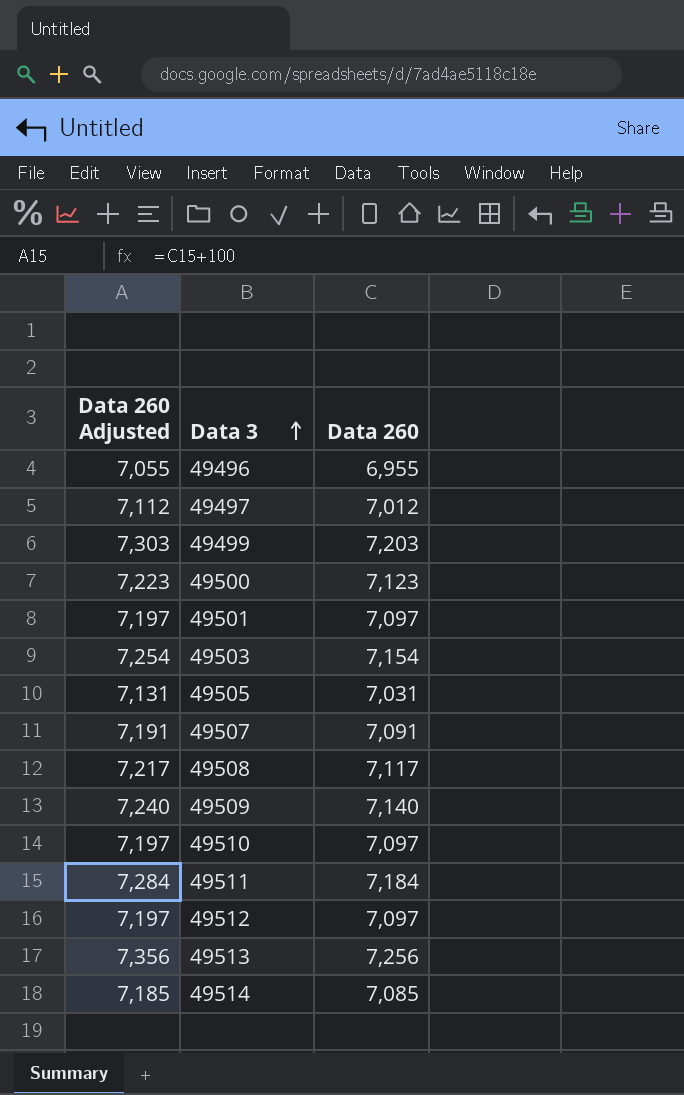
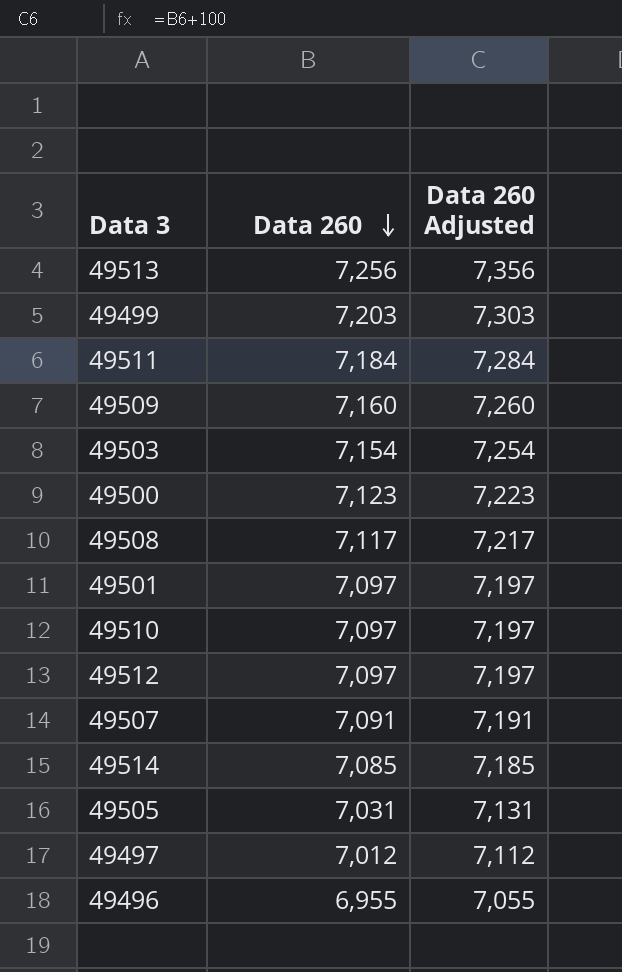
row order: Data 3 ascending -> Data 260 descending
column Data 260 Adjusted | position: 1 -> 3
49509 | Data 260: 7,140 -> 7,160
49509 | Data 260 Adjusted: 7,240 -> 7,260

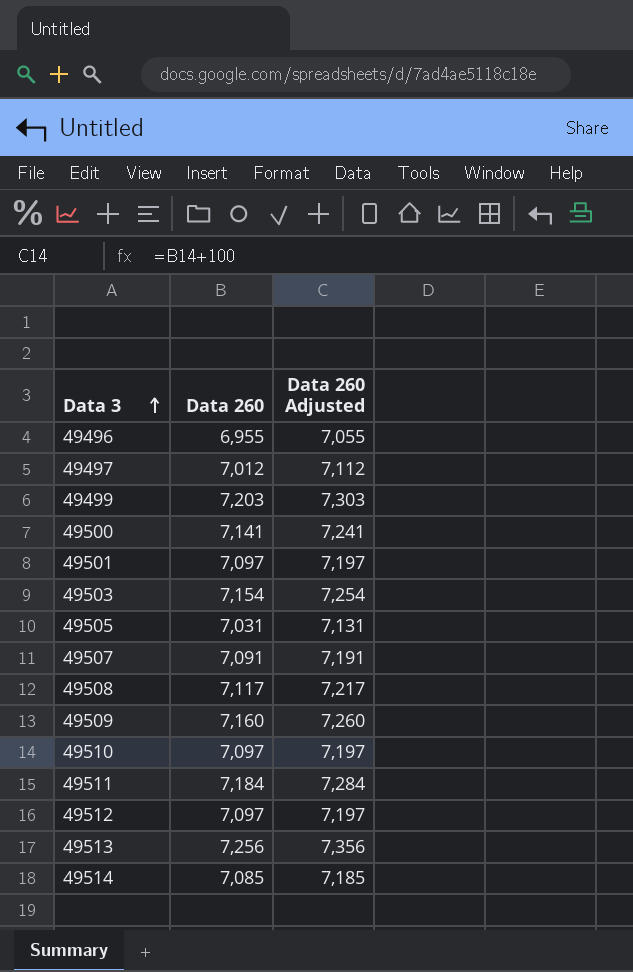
row order: Data 260 descending -> Data 3 ascending
49500 | Data 260: 7,123 -> 7,141
49500 | Data 260 Adjusted: 7,223 -> 7,241

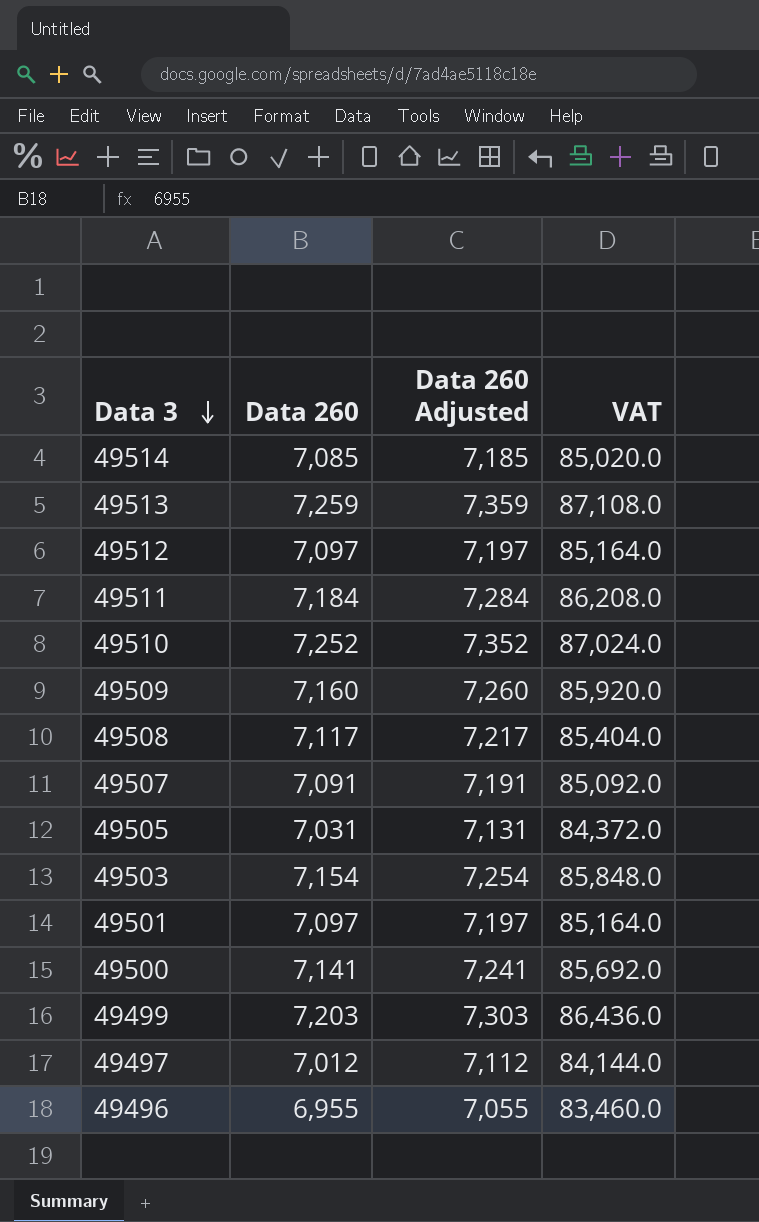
row order: Data 3 ascending -> Data 3 descending
column VAT | formula: none -> [Data 260] * 12
49513 | Data 260: 7,256 -> 7,259
49513 | Data 260 Adjusted: 7,356 -> 7,359
49510 | Data 260: 7,097 -> 7,252
49510 | Data 260 Adjusted: 7,197 -> 7,352

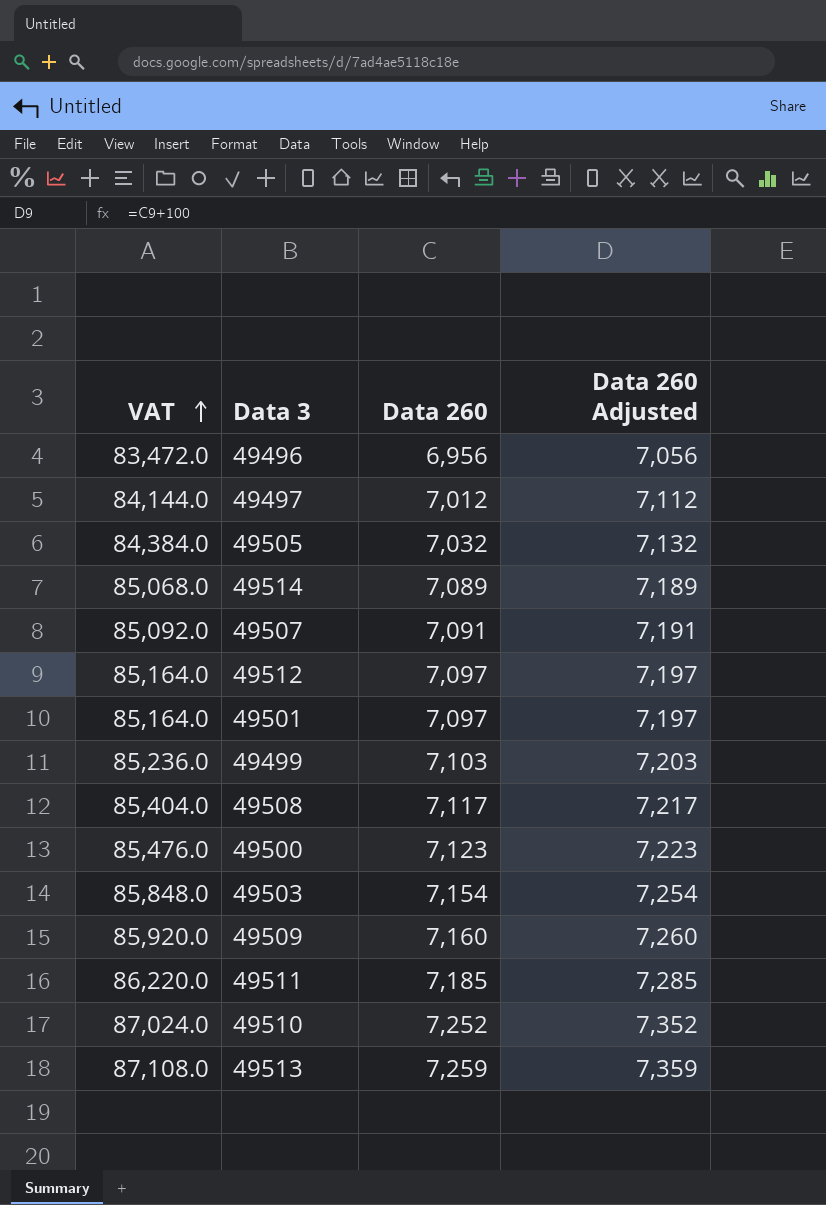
row order: Data 3 descending -> VAT ascending
column VAT | position: 4 -> 1
49496 | VAT: 83,460.0 -> 83,472.0
49496 | Data 260: 6,955 -> 6,956
49496 | Data 260 Adjusted: 7,055 -> 7,056
49505 | VAT: 84,372.0 -> 84,384.0
49505 | Data 260: 7,031 -> 7,032
49505 | Data 260 Adjusted: 7,131 -> 7,132
49514 | VAT: 85,020.0 -> 85,068.0
49514 | Data 260: 7,085 -> 7,089
49514 | Data 260 Adjusted: 7,185 -> 7,189
49499 | VAT: 86,436.0 -> 85,236.0
49499 | Data 260: 7,203 -> 7,103
49499 | Data 260 Adjusted: 7,303 -> 7,203
49500 | VAT: 85,692.0 -> 85,476.0
49500 | Data 260: 7,141 -> 7,123
49500 | Data 260 Adjusted: 7,241 -> 7,223
49511 | VAT: 86,208.0 -> 86,220.0
49511 | Data 260: 7,184 -> 7,185
49511 | Data 260 Adjusted: 7,284 -> 7,285

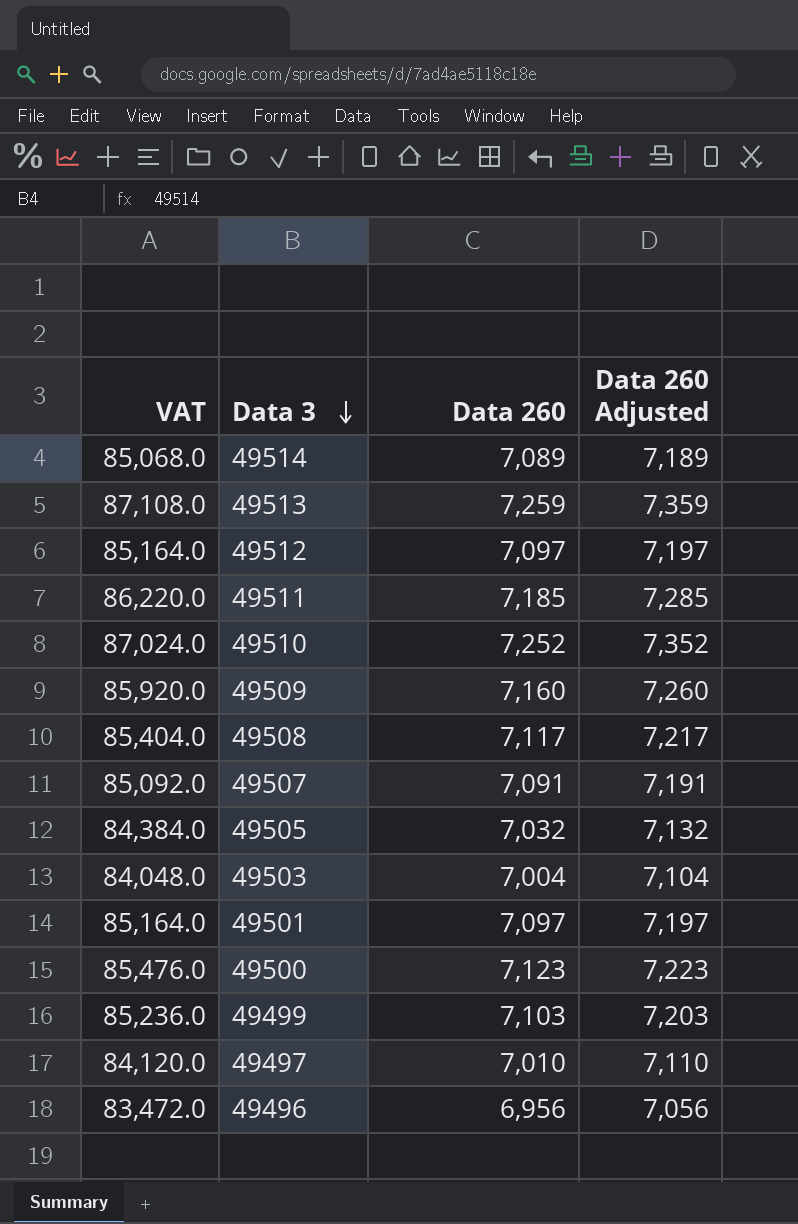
row order: VAT ascending -> Data 3 descending
49503 | VAT: 85,848.0 -> 84,048.0
49503 | Data 260: 7,154 -> 7,004
49503 | Data 260 Adjusted: 7,254 -> 7,104
49497 | VAT: 84,144.0 -> 84,120.0
49497 | Data 260: 7,012 -> 7,010
49497 | Data 260 Adjusted: 7,112 -> 7,110

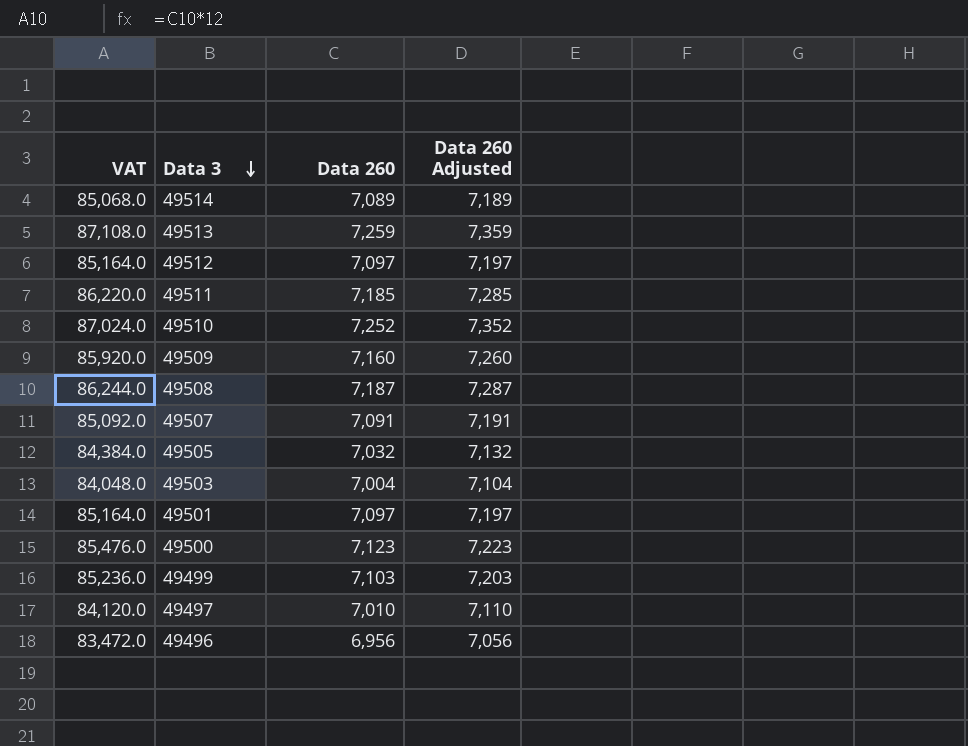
49508 | VAT: 85,404.0 -> 86,244.0
49508 | Data 260: 7,117 -> 7,187
49508 | Data 260 Adjusted: 7,217 -> 7,287

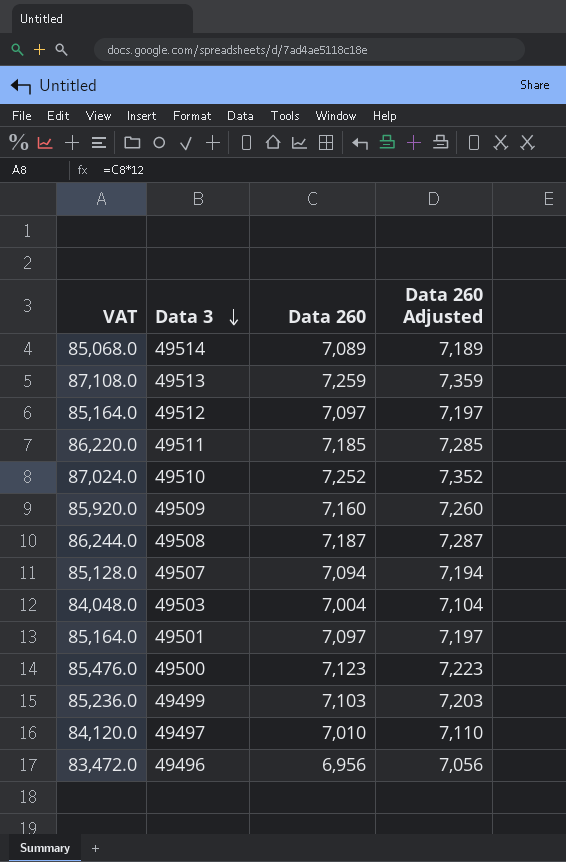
row 49505: 84,384.0 | 7,032 | 7,132 -> none
49507 | VAT: 85,092.0 -> 85,128.0
49507 | Data 260: 7,091 -> 7,094
49507 | Data 260 Adjusted: 7,191 -> 7,194

